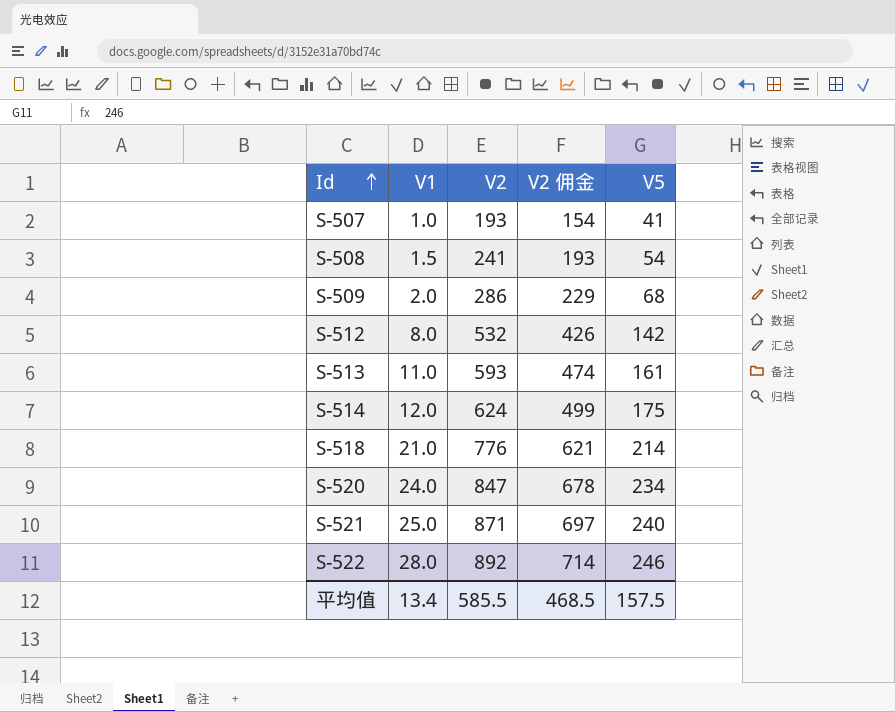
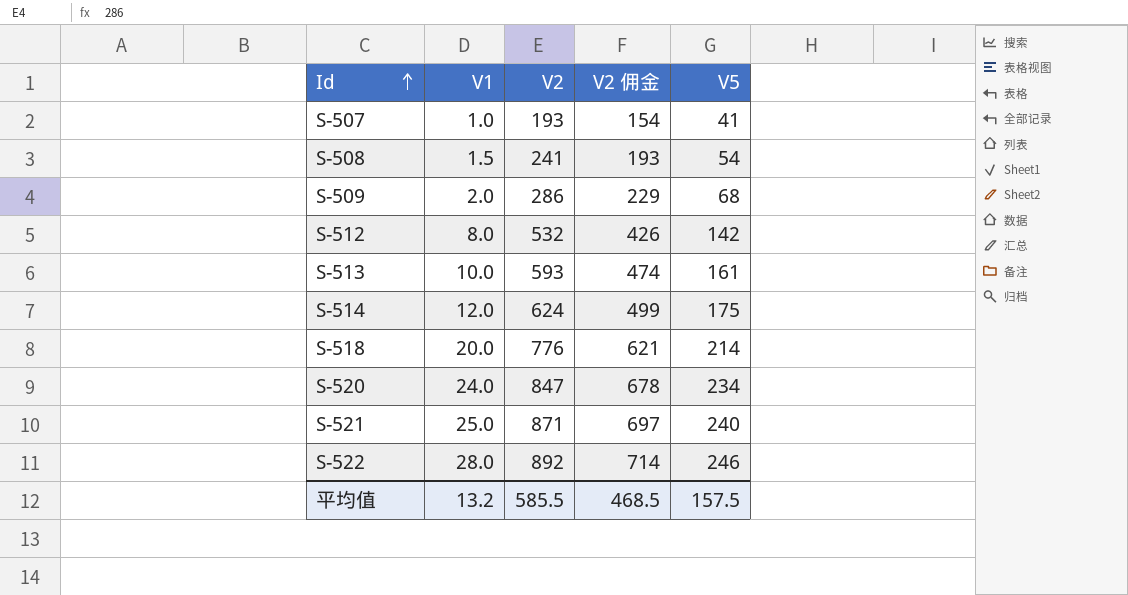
S-513 | V1: 11.0 -> 10.0
S-518 | V1: 21.0 -> 20.0
平均值 | V1: 13.4 -> 13.2

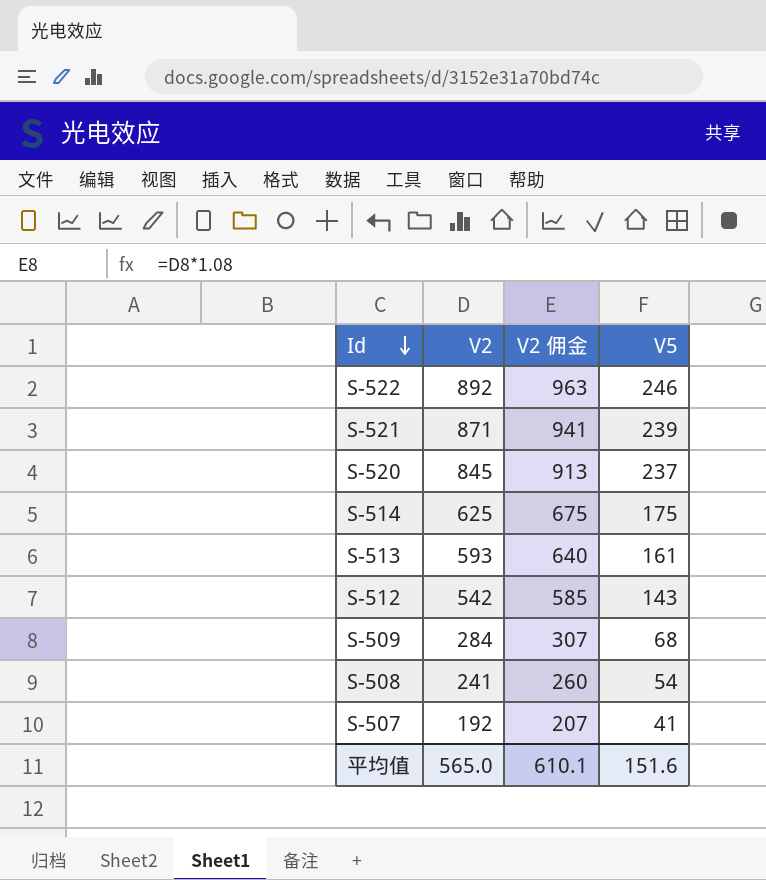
row order: Id ascending -> Id descending
column V1 | position: 2 -> none
column V2 佣金 | formula: [V2] * 0.8 -> [V2] * 1.08
row S-518: 20.0 | 776 | 621 | 214 -> none
S-521 | V5: 240 -> 239
S-520 | V2: 847 -> 845
S-520 | V5: 234 -> 237
S-514 | V2: 624 -> 625
S-512 | V2: 532 -> 542
S-512 | V5: 142 -> 143
S-509 | V2: 286 -> 284
S-507 | V2: 193 -> 192
平均值 | V2: 585.5 -> 565.0
平均值 | V2 佣金: 468.5 -> 610.1
平均值 | V5: 157.5 -> 151.6

